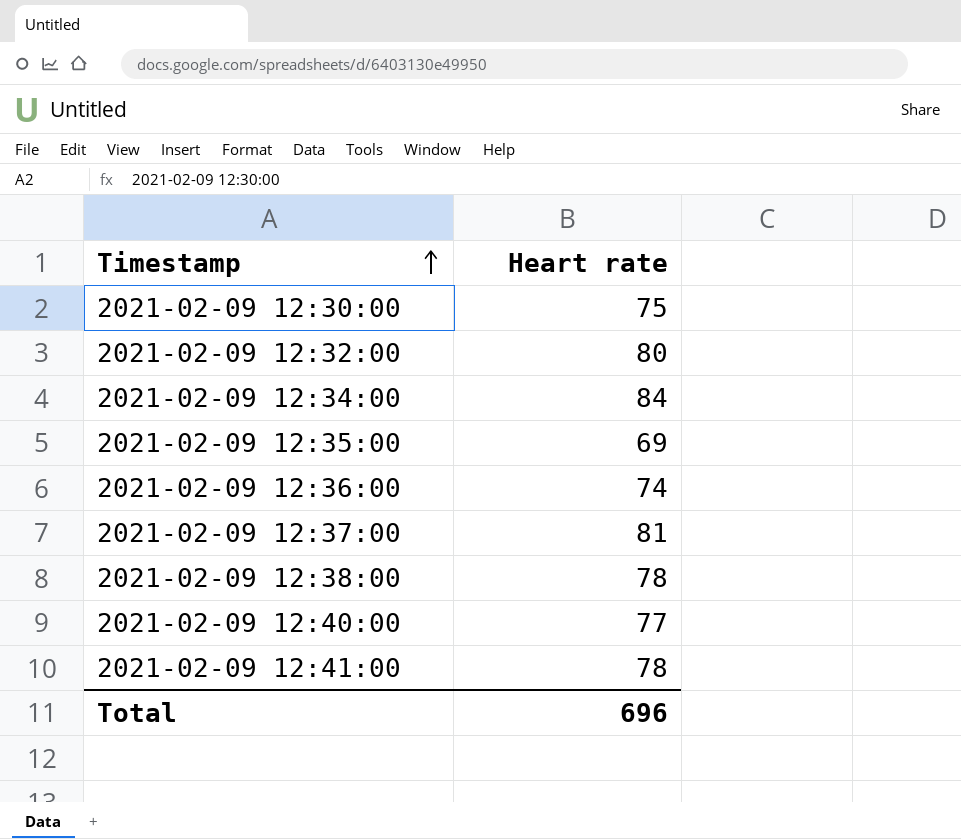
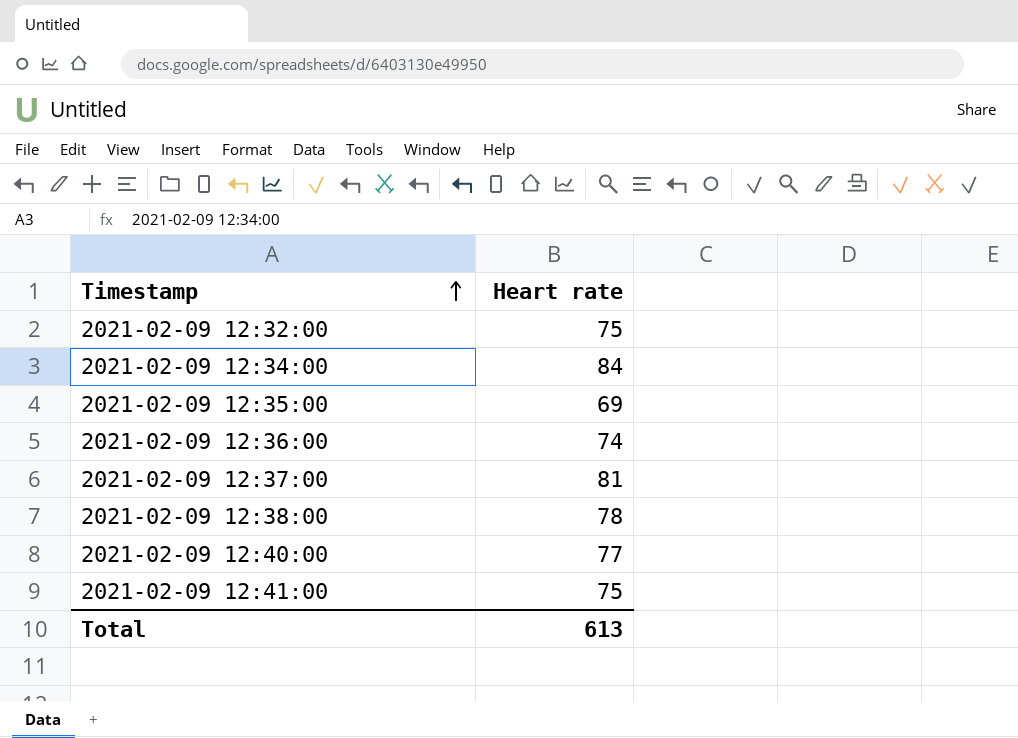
row 2021-02-09 12:30:00: 75 -> none
2021-02-09 12:32:00 | Heart rate: 80 -> 75
2021-02-09 12:41:00 | Heart rate: 78 -> 75
Total | Heart rate: 696 -> 613

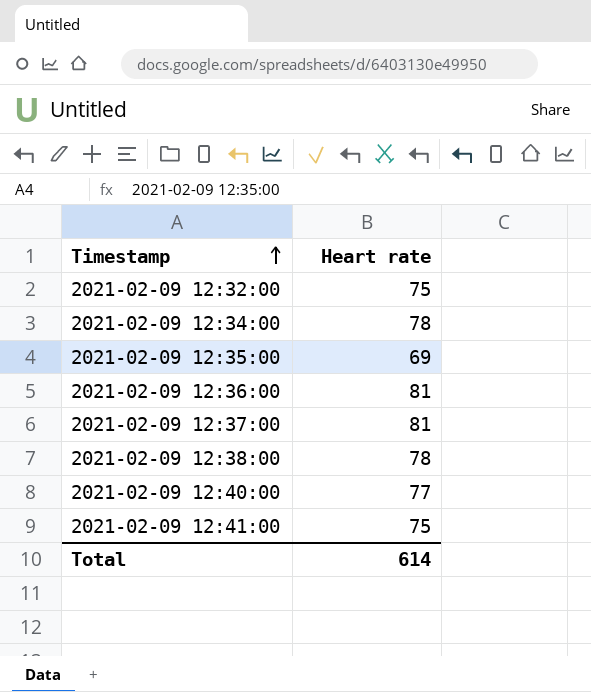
2021-02-09 12:34:00 | Heart rate: 84 -> 78
2021-02-09 12:36:00 | Heart rate: 74 -> 81
Total | Heart rate: 613 -> 614

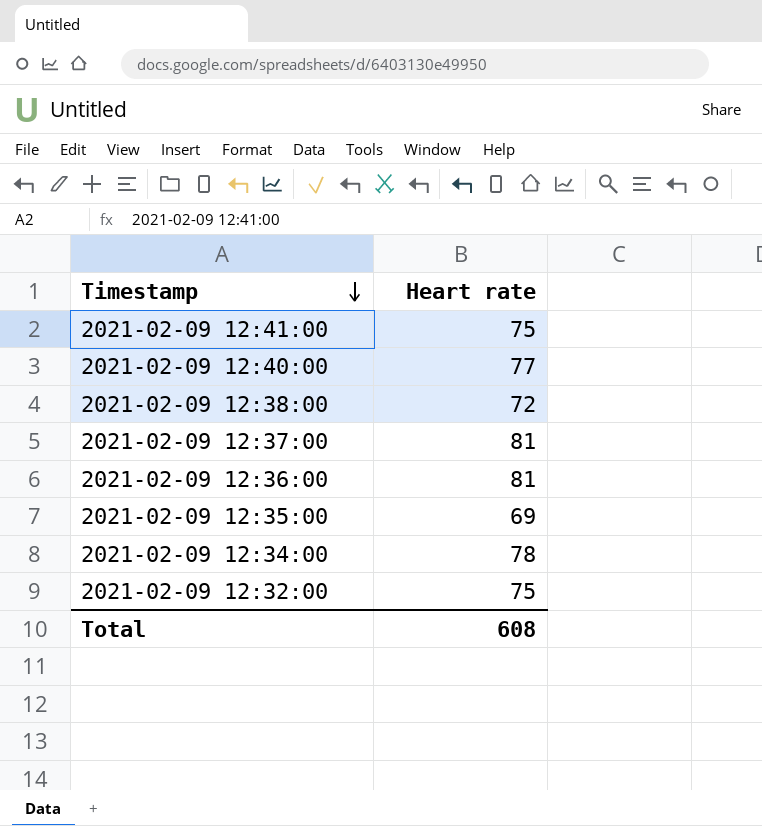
row order: Timestamp ascending -> Timestamp descending
2021-02-09 12:38:00 | Heart rate: 78 -> 72
Total | Heart rate: 614 -> 608

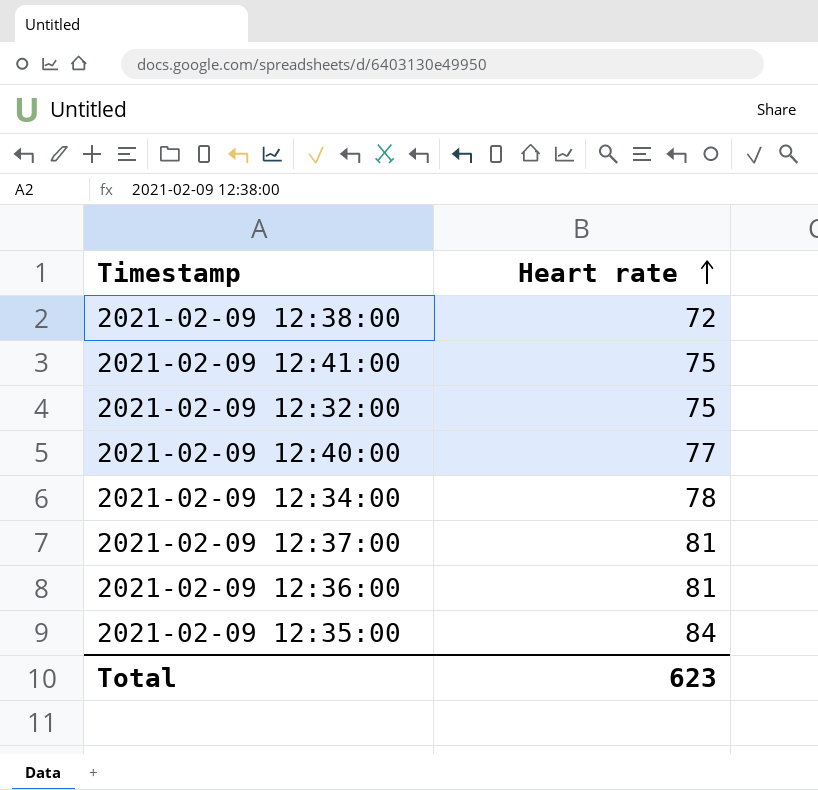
row order: Timestamp descending -> Heart rate ascending
2021-02-09 12:35:00 | Heart rate: 69 -> 84
Total | Heart rate: 608 -> 623

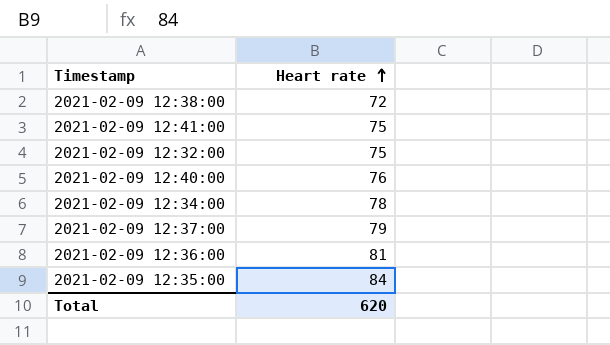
2021-02-09 12:40:00 | Heart rate: 77 -> 76
2021-02-09 12:37:00 | Heart rate: 81 -> 79
Total | Heart rate: 623 -> 620

